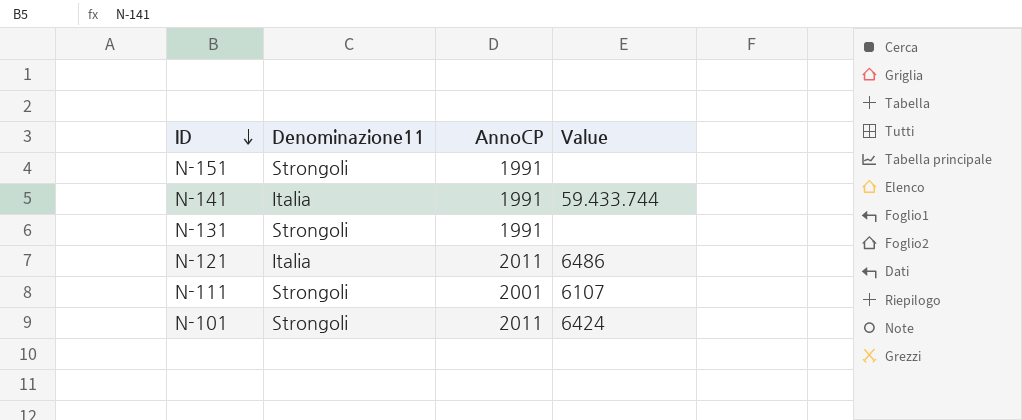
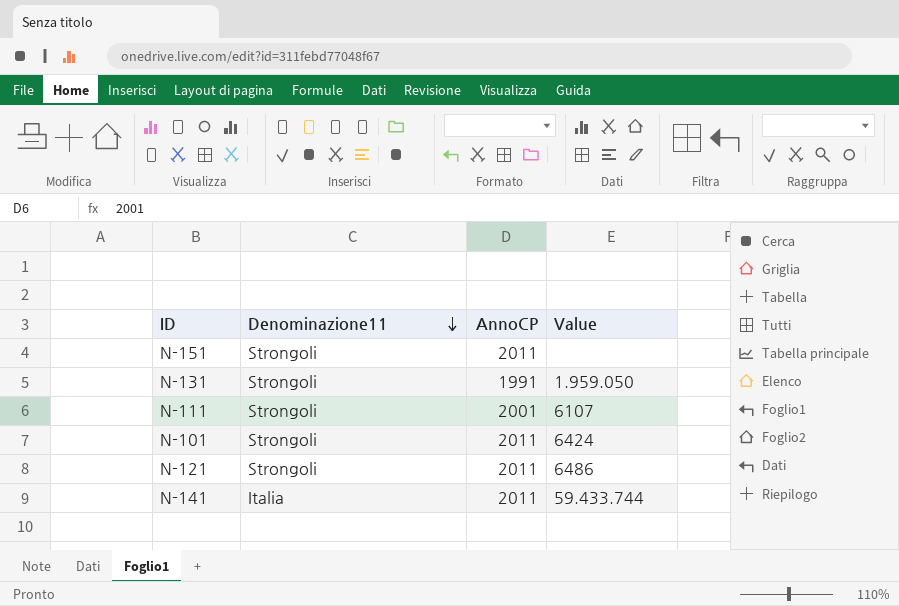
row order: ID descending -> Denominazione11 descending
N-151 | AnnoCP: 1991 -> 2011
N-131 | Value: none -> 1.959.050
N-121 | Denominazione11: Italia -> Strongoli
N-141 | AnnoCP: 1991 -> 2011

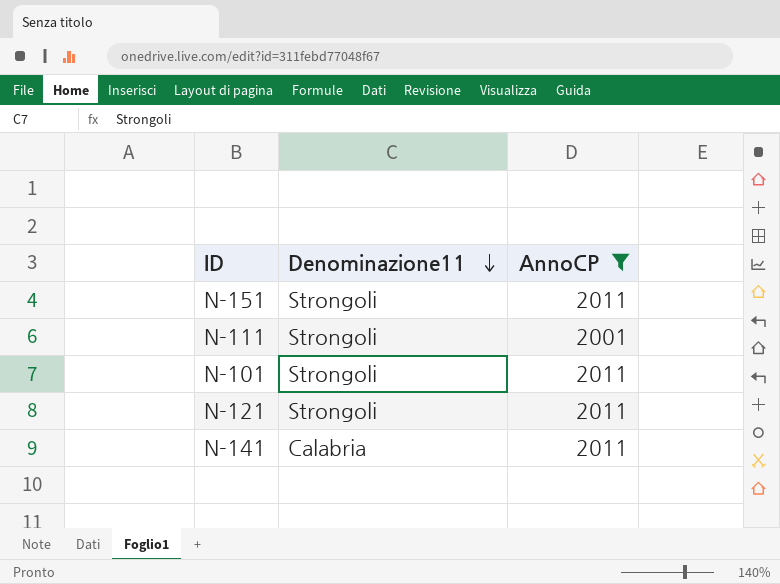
filter: none -> AnnoCP != 1991
column Value | position: 4 -> none
N-141 | Denominazione11: Italia -> Calabria

